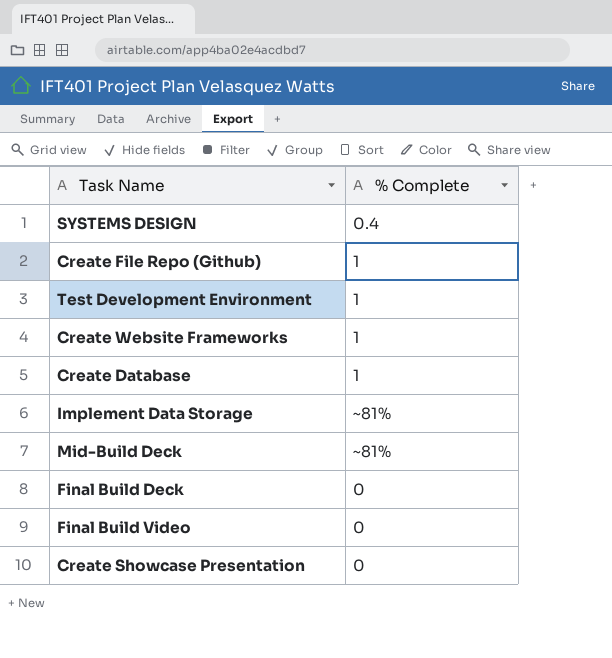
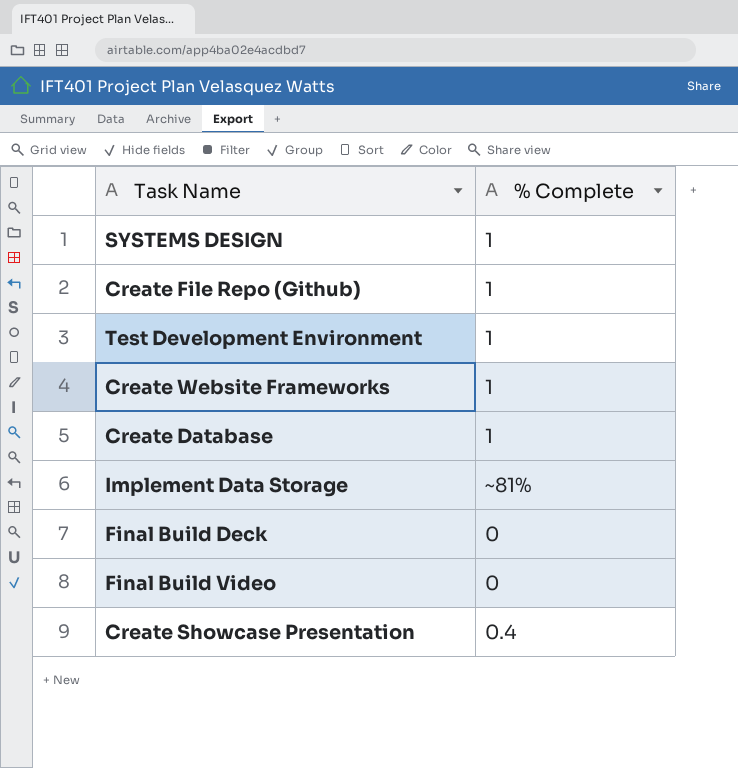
row Mid-Build Deck: ~81% -> none
SYSTEMS DESIGN | % Complete: 0.4 -> 1
Create Showcase Presentation | % Complete: 0 -> 0.4

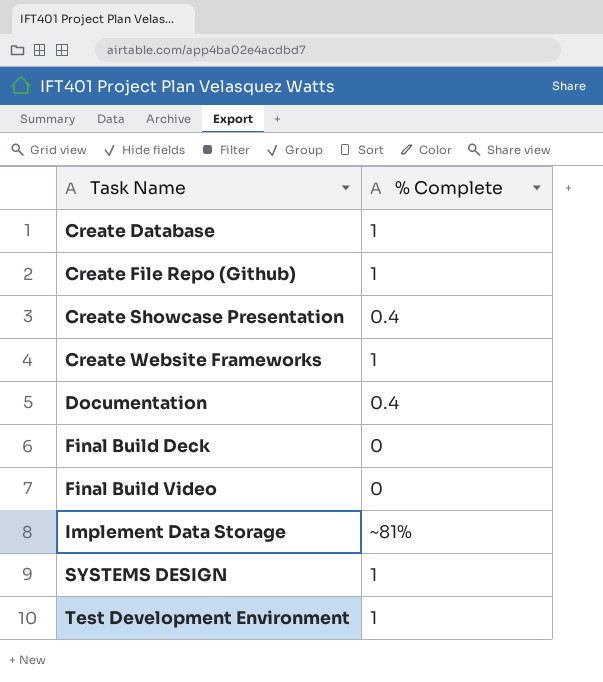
row order: none -> Task Name ascending
row Documentation: none -> 0.4

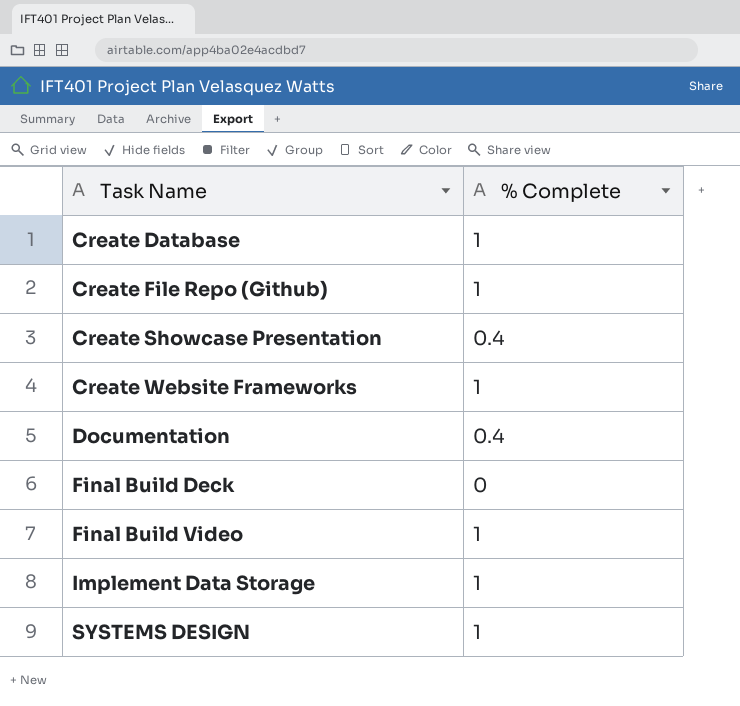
row Test Development Environment: 1 -> none
Final Build Video | % Complete: 0 -> 1
Implement Data Storage | % Complete: ~81% -> 1

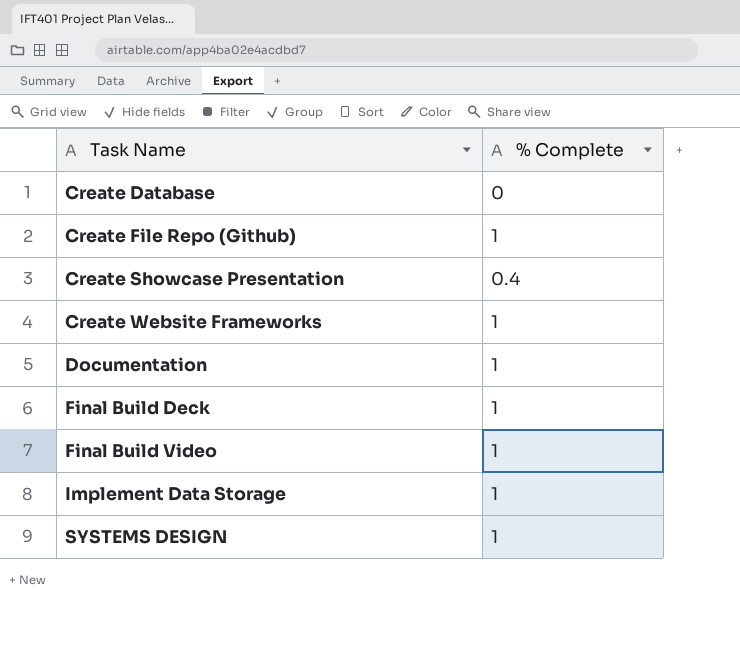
Create Database | % Complete: 1 -> 0
Documentation | % Complete: 0.4 -> 1
Final Build Deck | % Complete: 0 -> 1

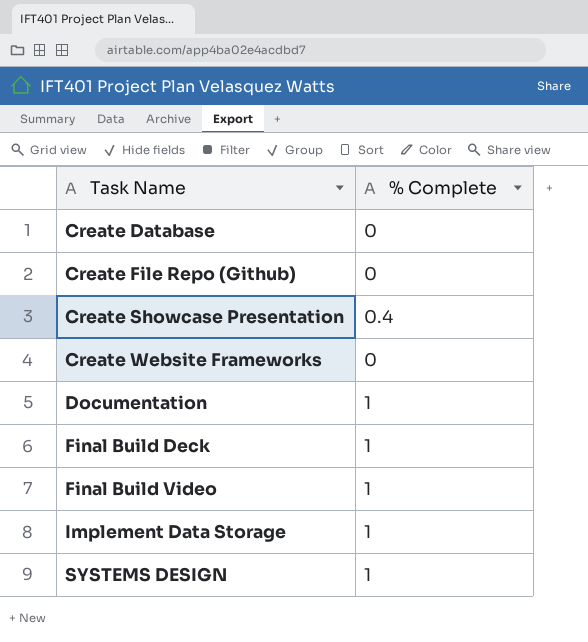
Create File Repo (Github) | % Complete: 1 -> 0
Create Website Frameworks | % Complete: 1 -> 0

